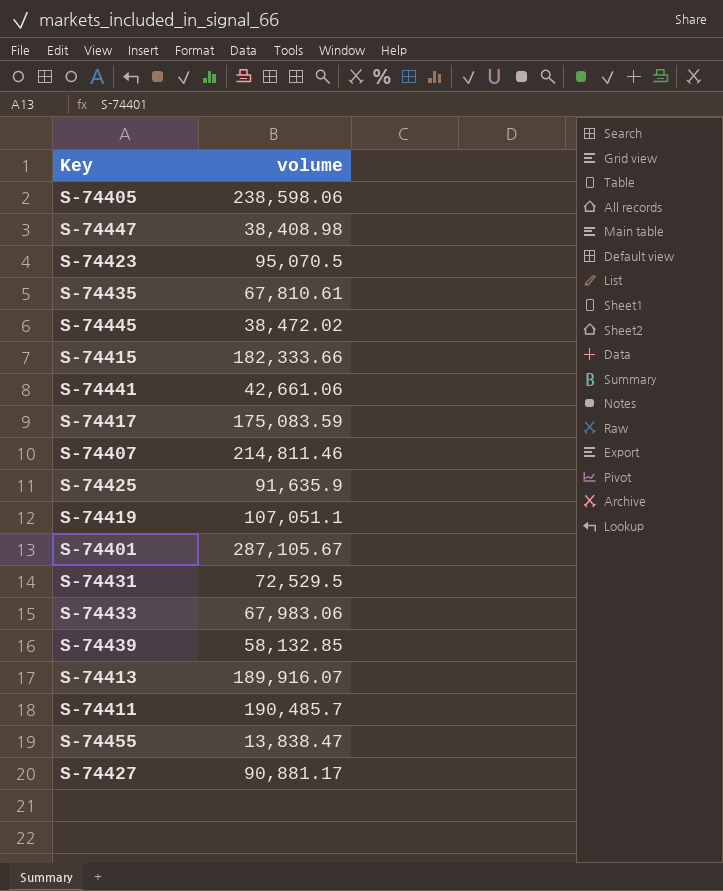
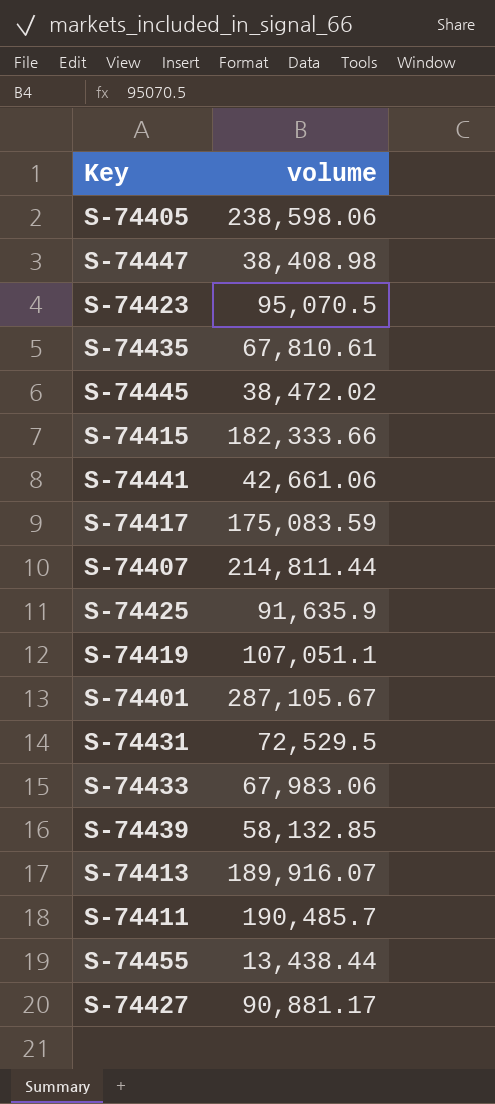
S-74407 | volume: 214,811.46 -> 214,811.44
S-74455 | volume: 13,838.47 -> 13,438.44

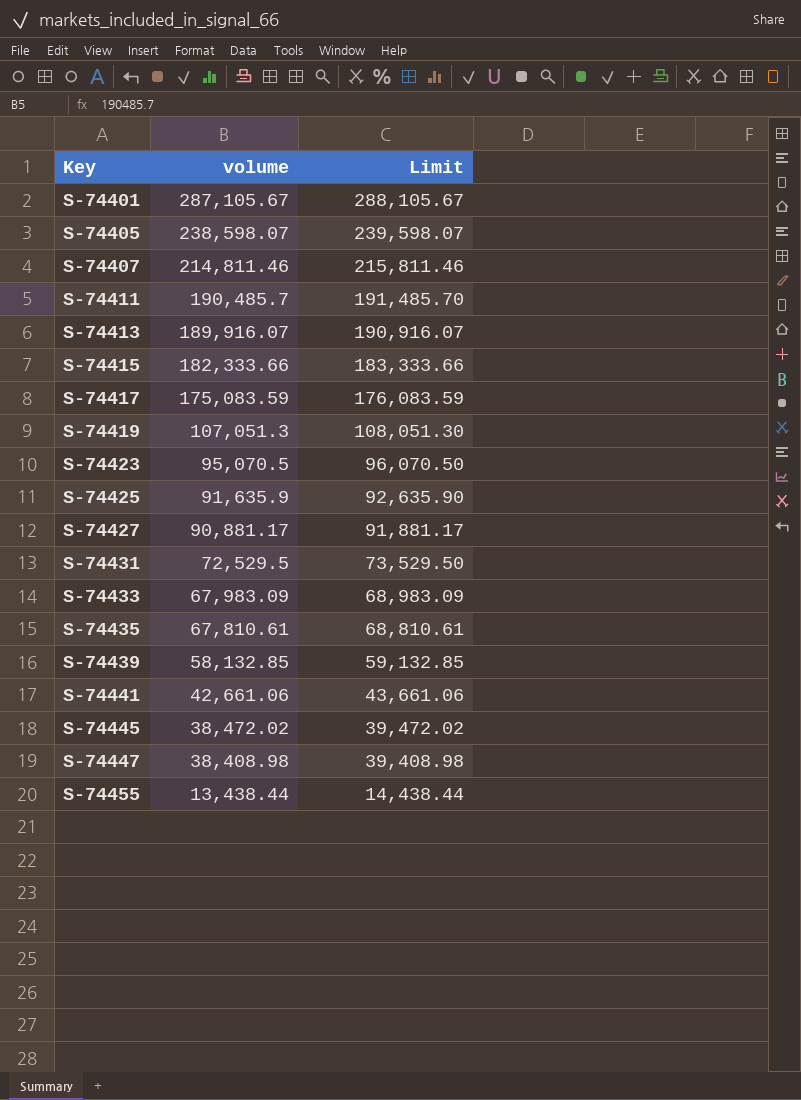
row order: none -> Key ascending
column Limit | formula: none -> [volume] + 1000
S-74405 | volume: 238,598.06 -> 238,598.07
S-74407 | volume: 214,811.44 -> 214,811.46
S-74419 | volume: 107,051.1 -> 107,051.3
S-74433 | volume: 67,983.06 -> 67,983.09

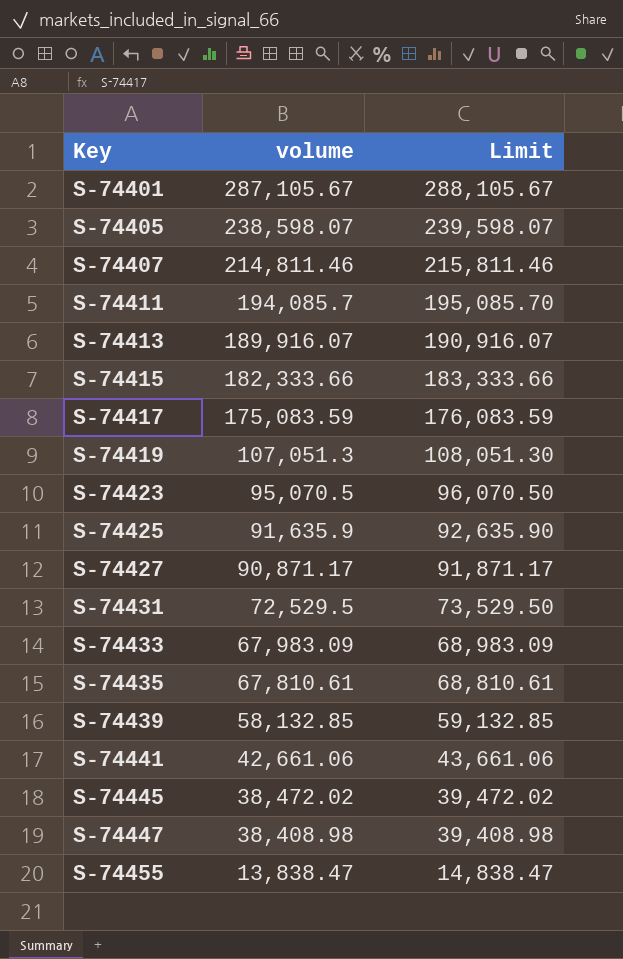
S-74411 | volume: 190,485.7 -> 194,085.7
S-74411 | Limit: 191,485.70 -> 195,085.70
S-74427 | volume: 90,881.17 -> 90,871.17
S-74427 | Limit: 91,881.17 -> 91,871.17
S-74455 | volume: 13,438.44 -> 13,838.47
S-74455 | Limit: 14,438.44 -> 14,838.47

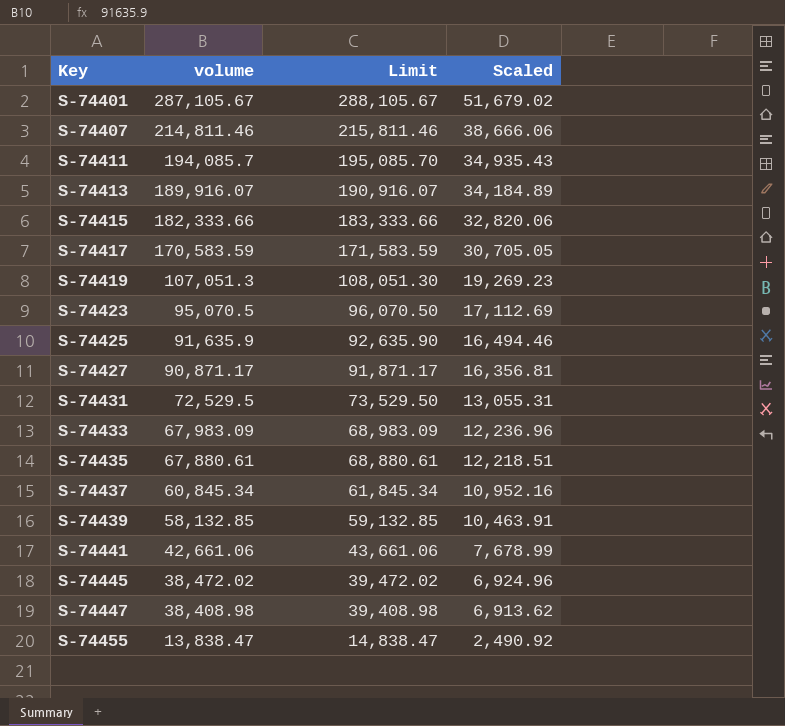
column Scaled | formula: none -> [volume] * 0.18
row S-74405: 238,598.07 | 239,598.07 -> none
S-74417 | volume: 175,083.59 -> 170,583.59
S-74417 | Limit: 176,083.59 -> 171,583.59
S-74435 | volume: 67,810.61 -> 67,880.61
S-74435 | Limit: 68,810.61 -> 68,880.61
row S-74437: none -> 60,845.34 | 61,845.34 | 10,952.16

